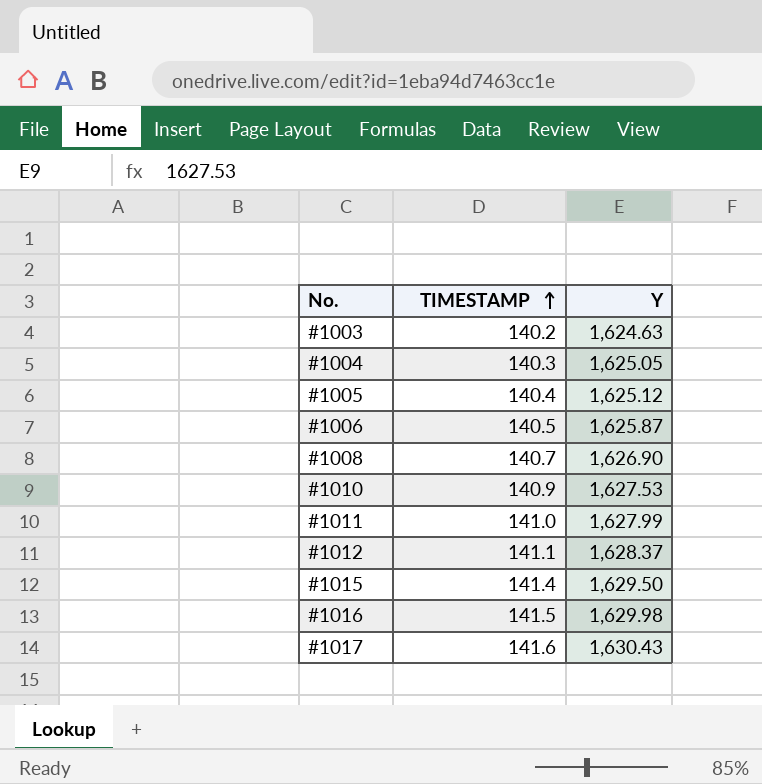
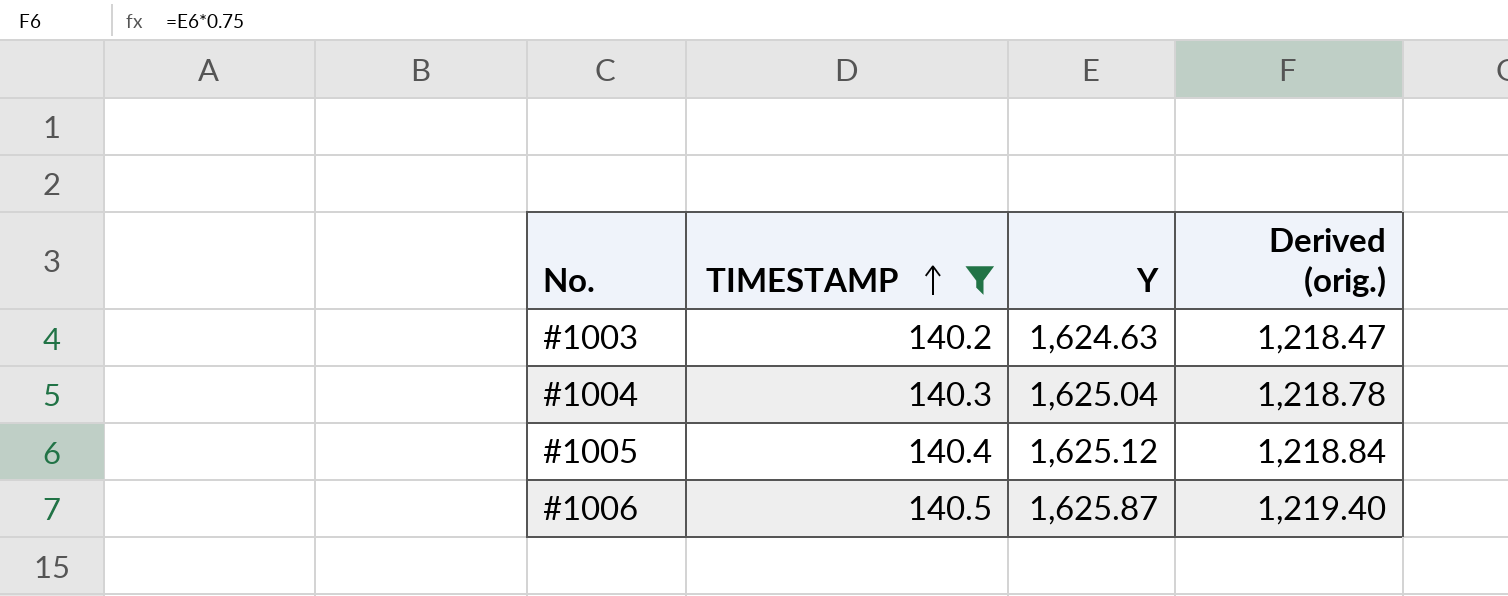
filter: none -> TIMESTAMP <= 140.5
column Derived (orig.) | formula: none -> [Y] * 0.75
#1004 | Y: 1,625.05 -> 1,625.04

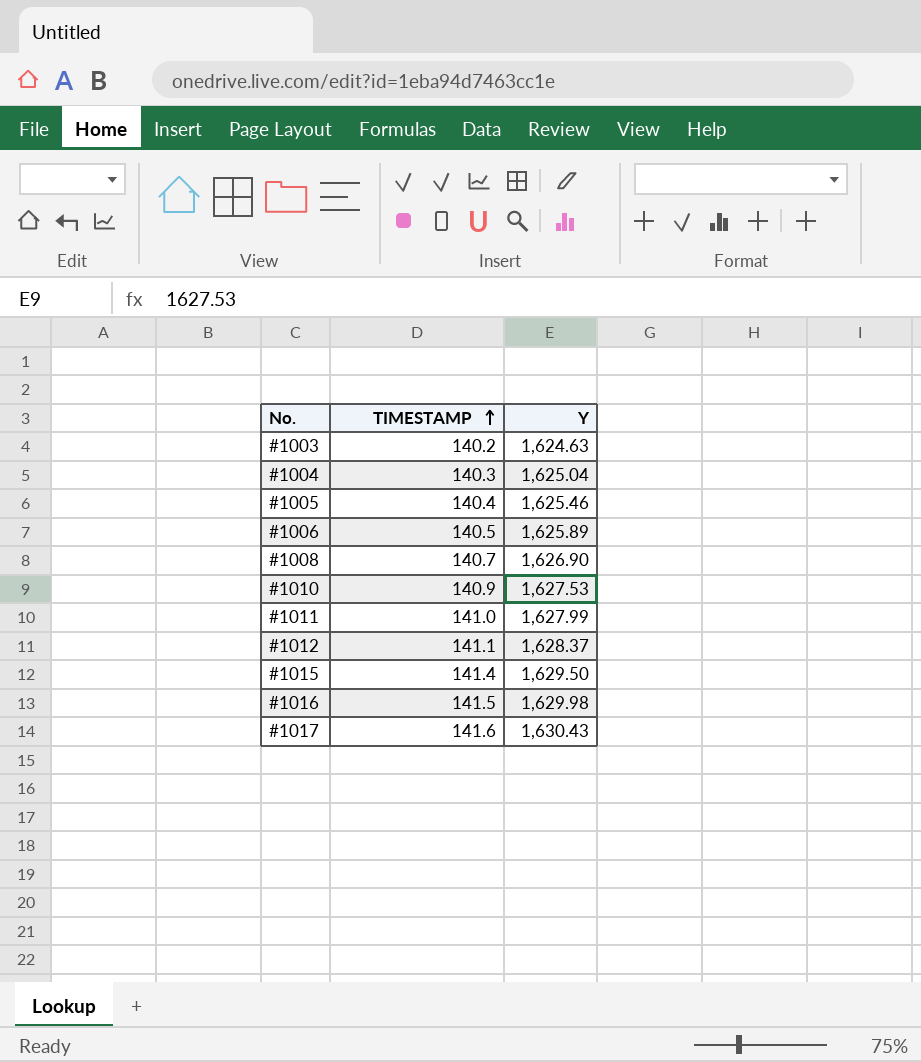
filter: TIMESTAMP <= 140.5 -> none
column Derived (orig.) | formula: [Y] * 0.75 -> none
#1005 | Y: 1,625.12 -> 1,625.46
#1006 | Y: 1,625.87 -> 1,625.89

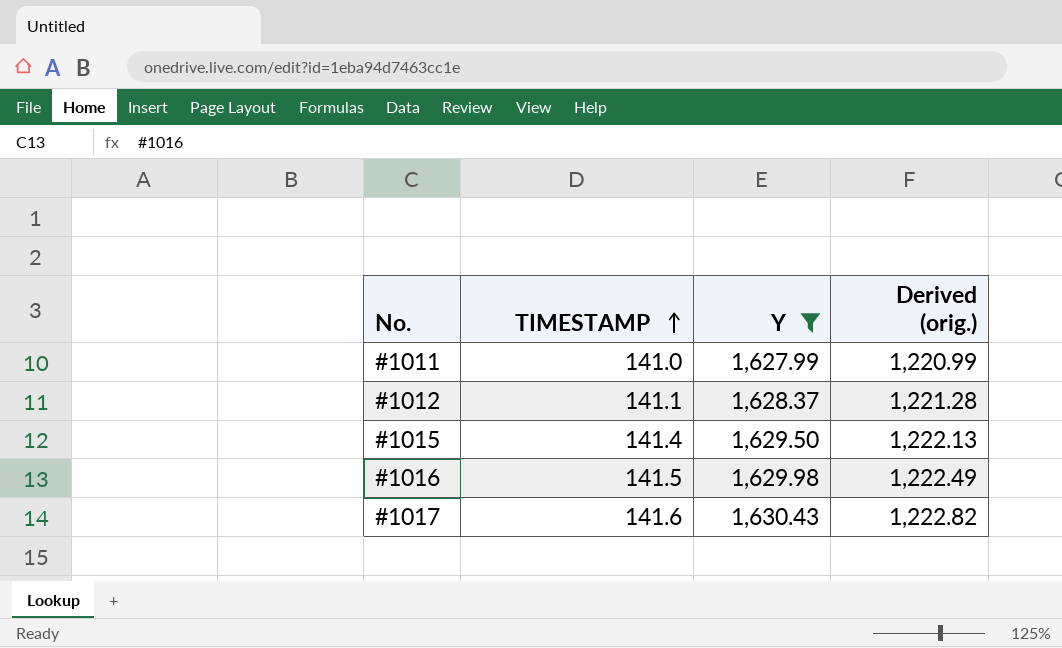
filter: none -> Y >= 1,627.99
column Derived (orig.) | formula: none -> [Y] * 0.75

